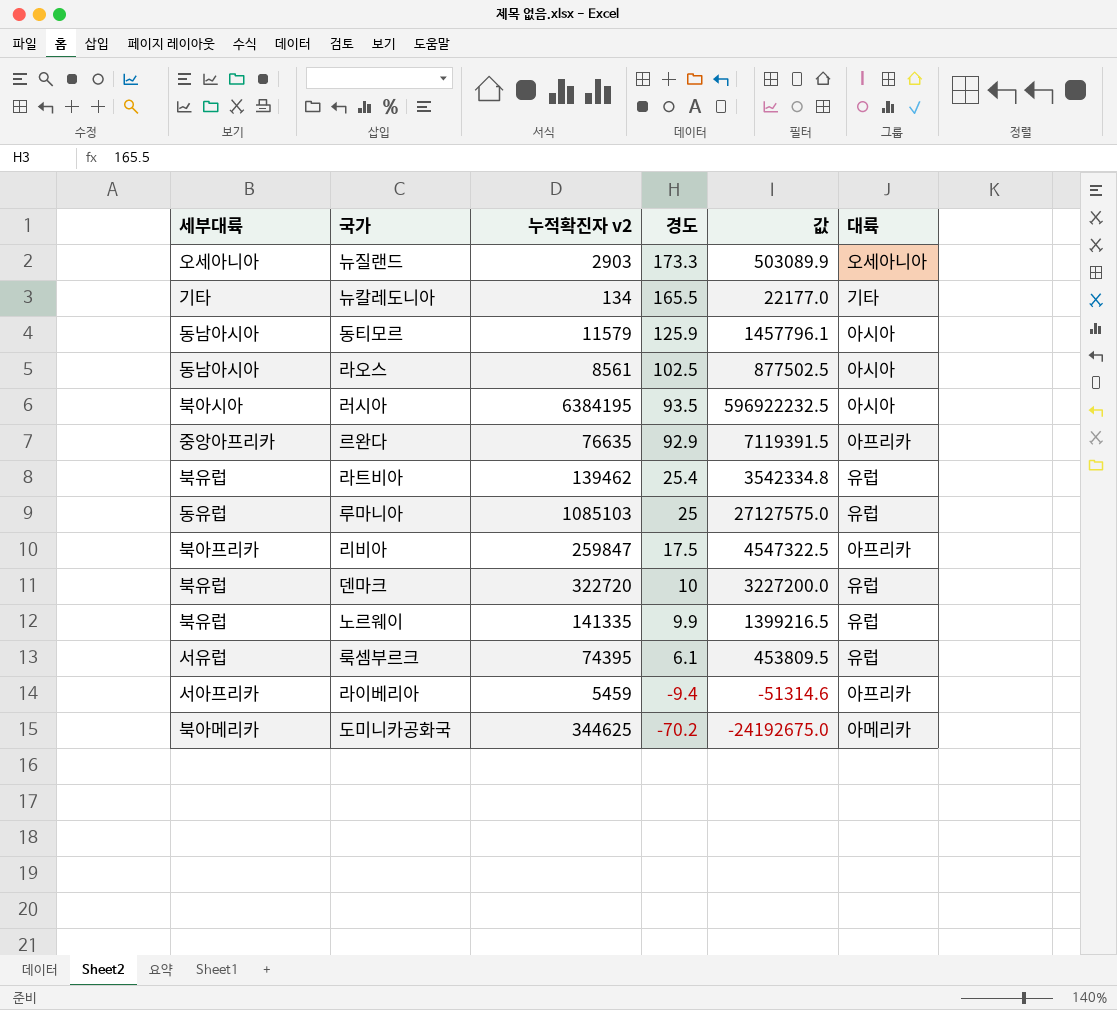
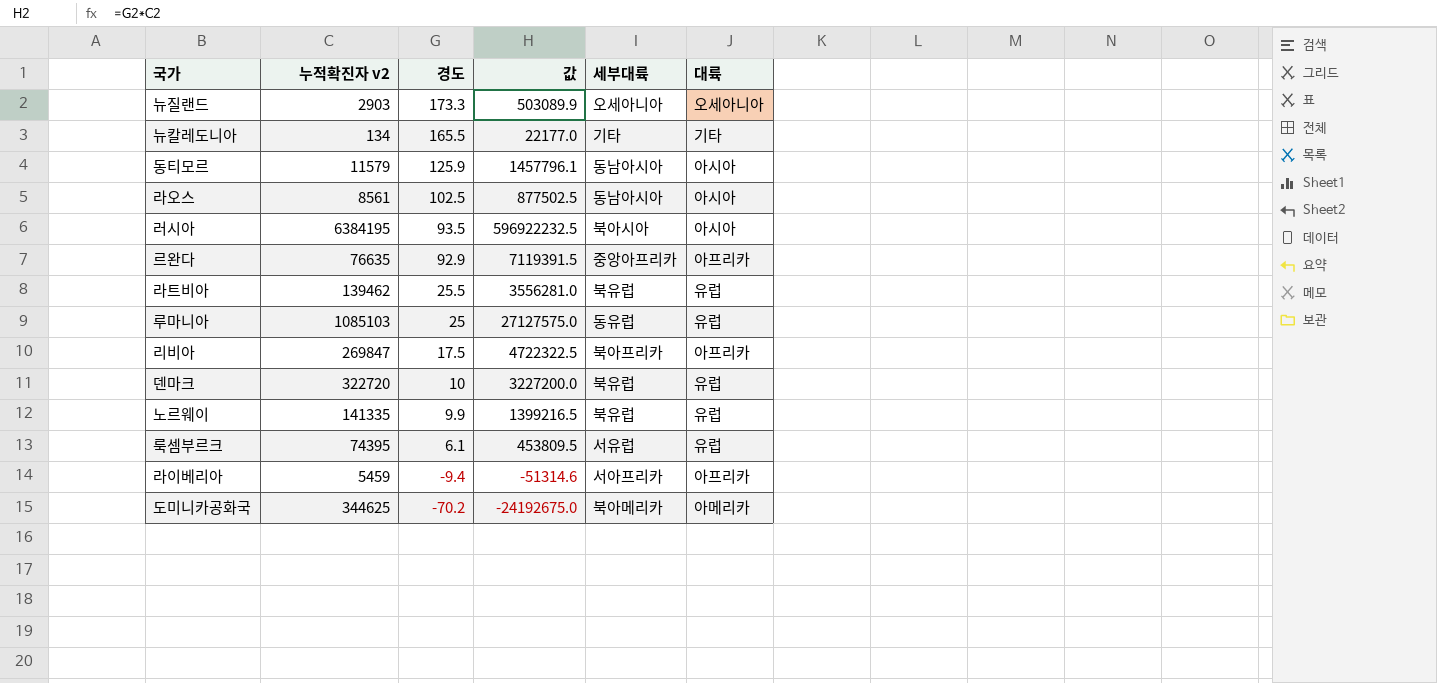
column 세부대륙 | position: 1 -> 5
라트비아 | 경도: 25.4 -> 25.5
라트비아 | 값: 3542334.8 -> 3556281.0
리비아 | 누적확진자 v2: 259847 -> 269847
리비아 | 값: 4547322.5 -> 4722322.5

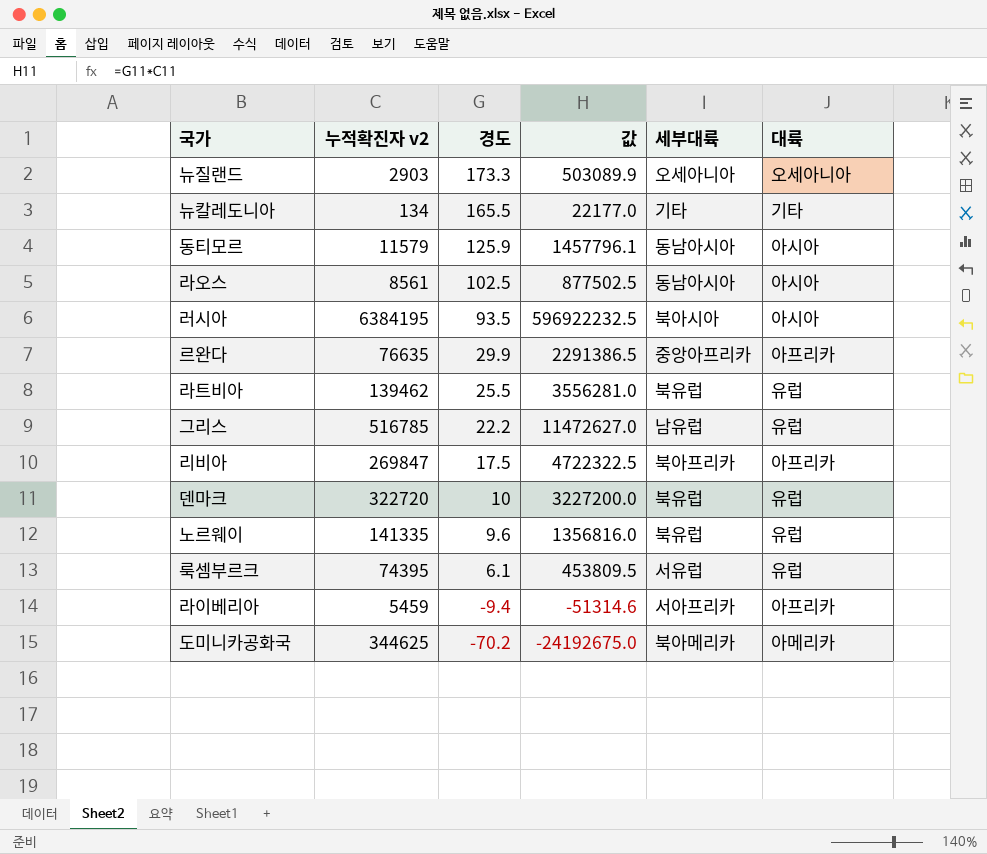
row 루마니아: 1085103 | 25 | 27127575.0 | 동유럽 | 유럽 -> none
르완다 | 경도: 92.9 -> 29.9
르완다 | 값: 7119391.5 -> 2291386.5
row 그리스: none -> 516785 | 22.2 | 11472627.0 | 남유럽 | 유럽
노르웨이 | 경도: 9.9 -> 9.6
노르웨이 | 값: 1399216.5 -> 1356816.0

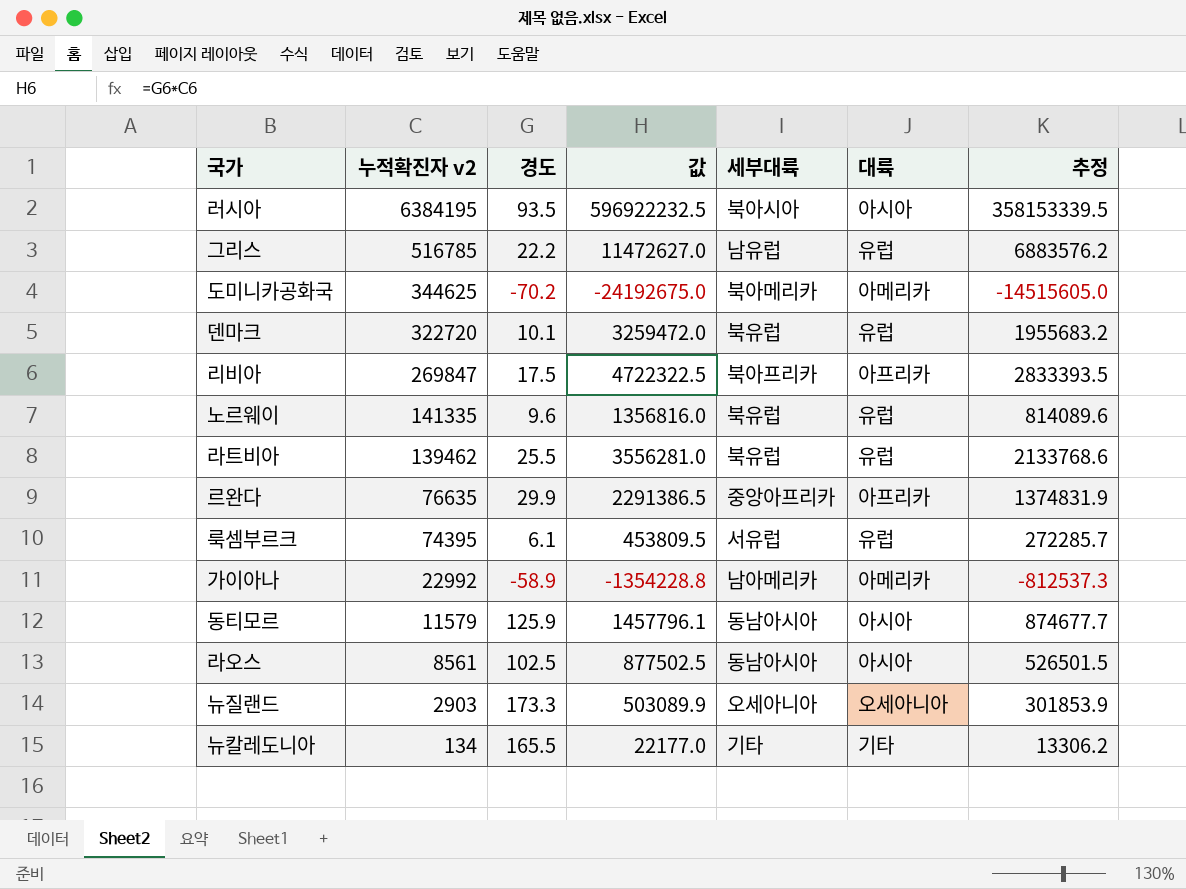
row order: 경도 descending -> 누적확진자 v2 descending
column 추정 | formula: none -> [값] * 0.6
row 라이베리아: 5459 | -9.4 | -51314.6 | 서아프리카 | 아프리카 -> none
덴마크 | 경도: 10 -> 10.1
덴마크 | 값: 3227200.0 -> 3259472.0
row 가이아나: none -> 22992 | -58.9 | -1354228.8 | 남아메리카 | 아메리카 | -812537.3

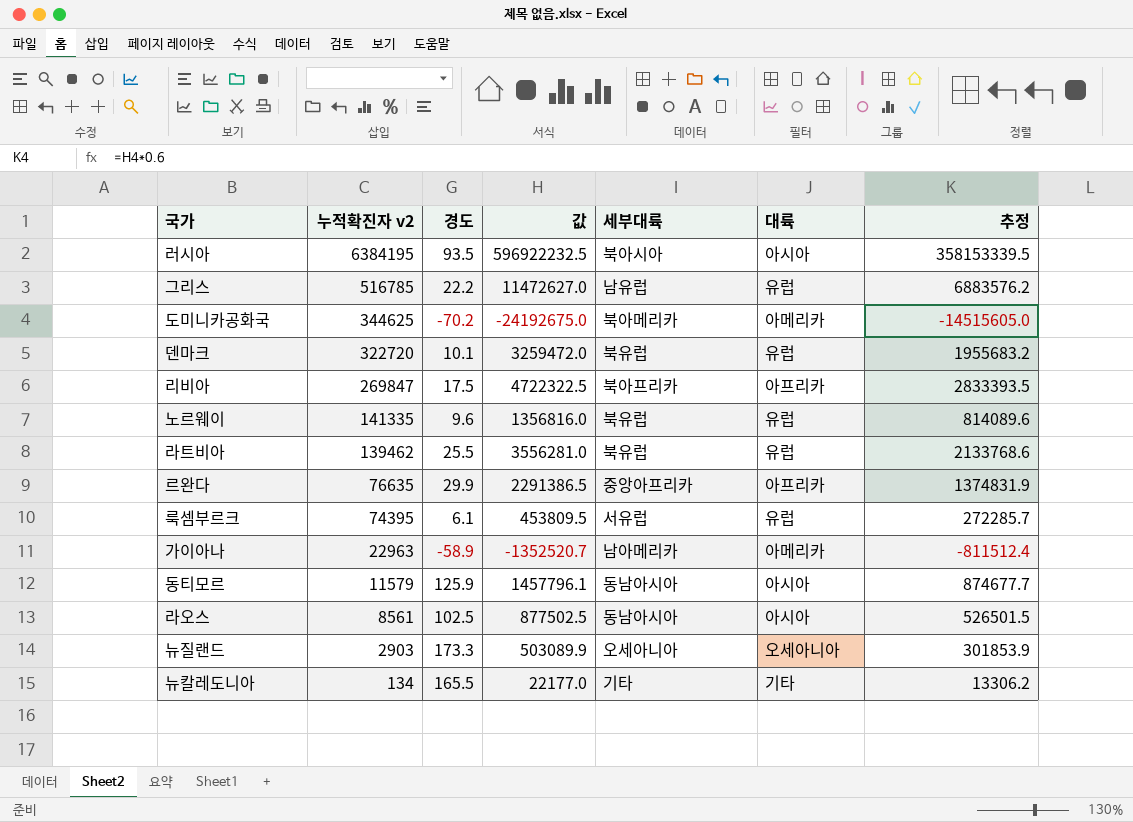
가이아나 | 누적확진자 v2: 22992 -> 22963
가이아나 | 값: -1354228.8 -> -1352520.7
가이아나 | 추정: -812537.3 -> -811512.4

